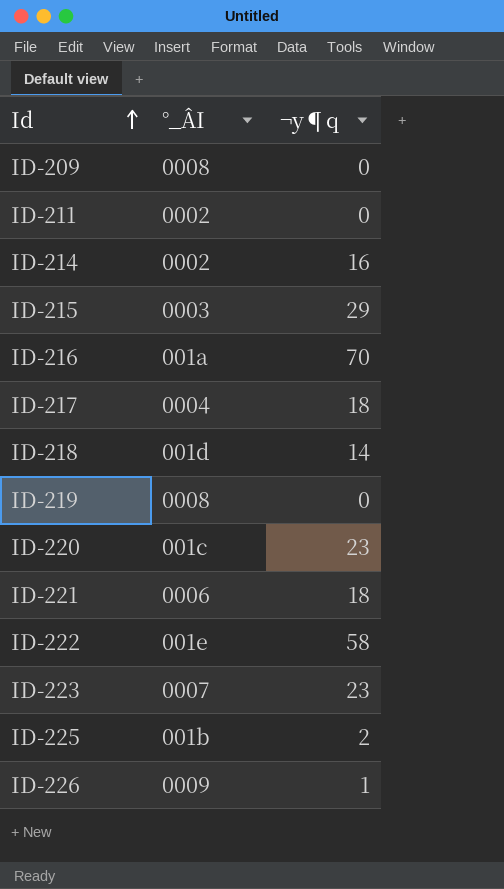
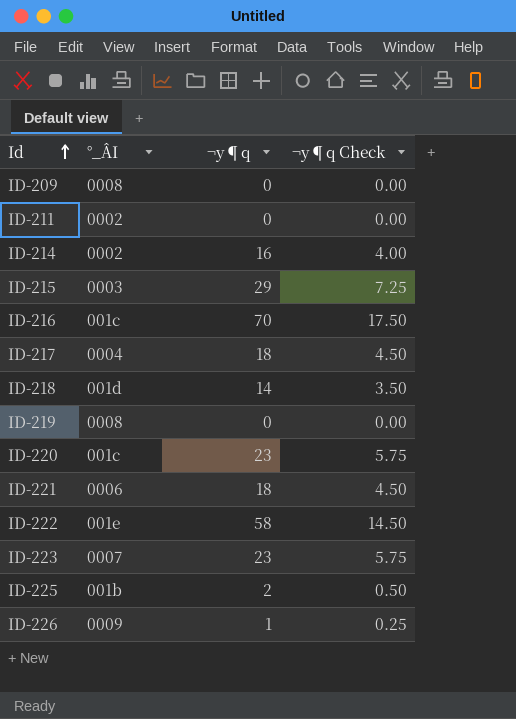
column ¬y¶q Check | formula: none -> [¬y¶q] * 0.25
ID-216 | °_ÂI: 001a -> 001c

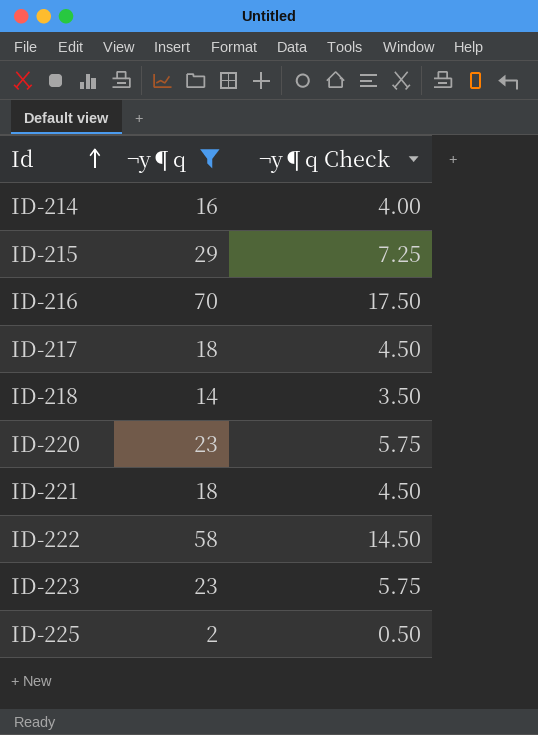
filter: none -> ¬y¶q >= 2
column °_ÂI | position: 2 -> none

